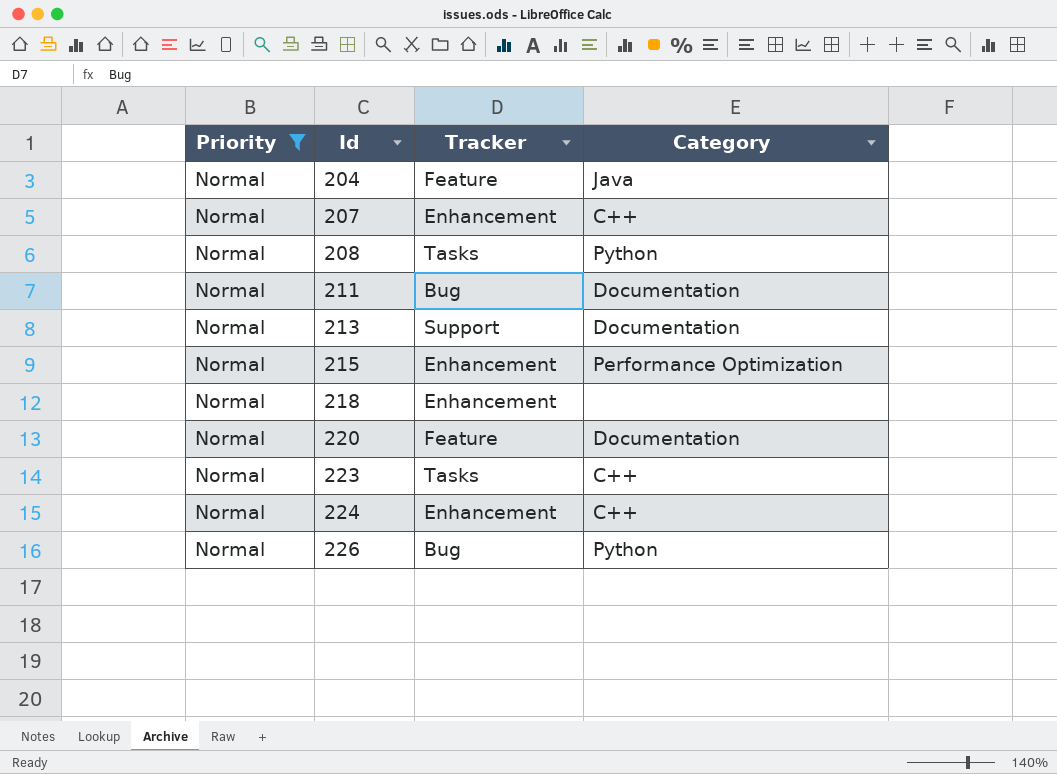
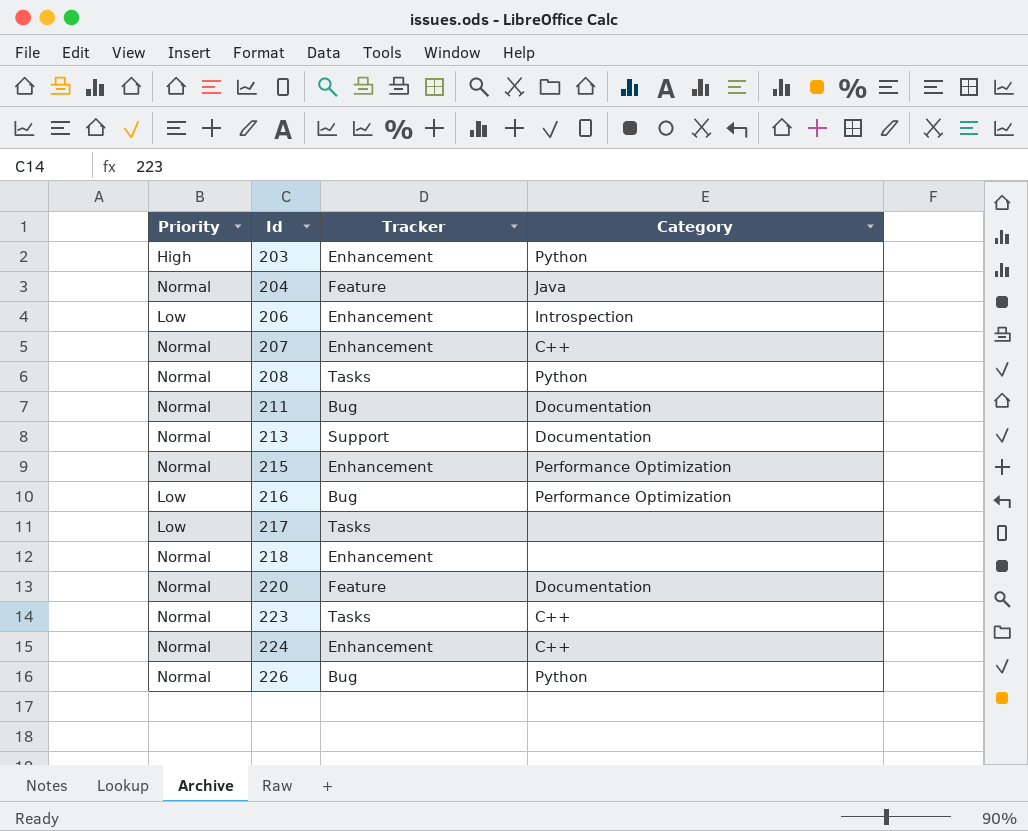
filter: Priority = Normal -> none

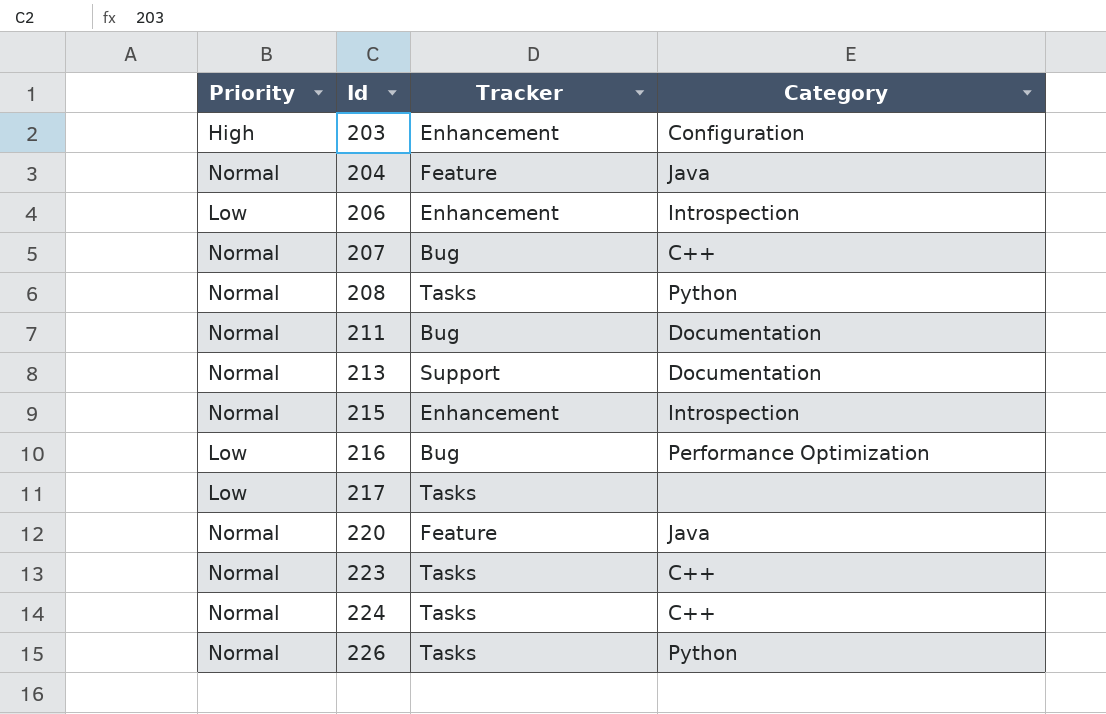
row 218: Normal | Enhancement | none -> none
203 | Category: Python -> Configuration
207 | Tracker: Enhancement -> Bug
215 | Category: Performance Optimization -> Introspection
220 | Category: Documentation -> Java
224 | Tracker: Enhancement -> Tasks
226 | Tracker: Bug -> Tasks

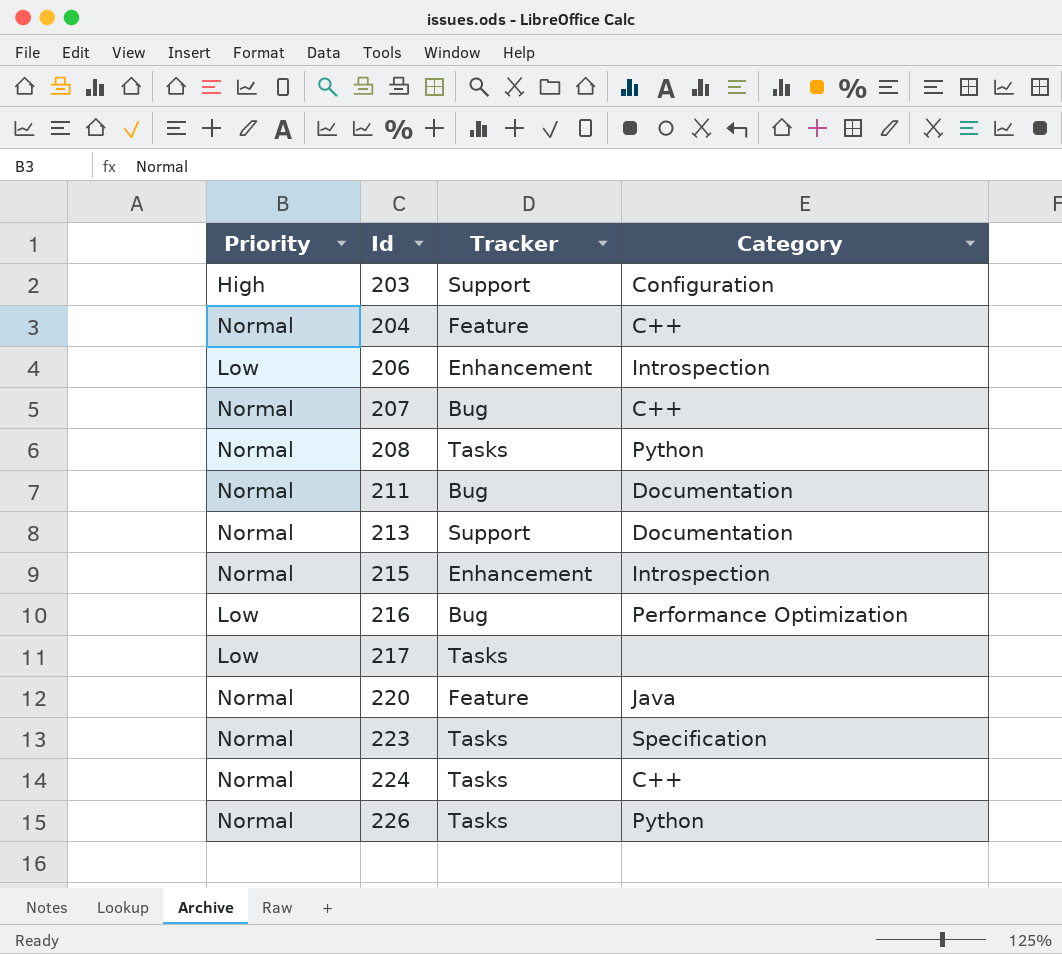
203 | Tracker: Enhancement -> Support
204 | Category: Java -> C++
223 | Category: C++ -> Specification

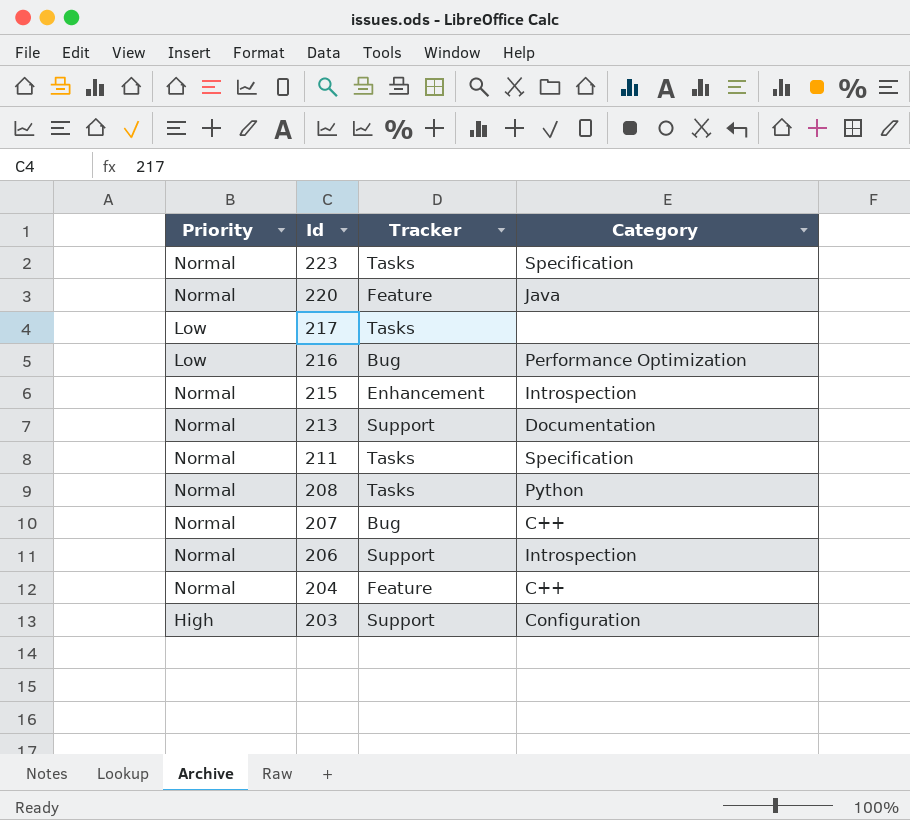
row order: Id ascending -> Id descending
row 224: Normal | Tasks | C++ -> none
row 226: Normal | Tasks | Python -> none
211 | Tracker: Bug -> Tasks
211 | Category: Documentation -> Specification
206 | Priority: Low -> Normal
206 | Tracker: Enhancement -> Support

